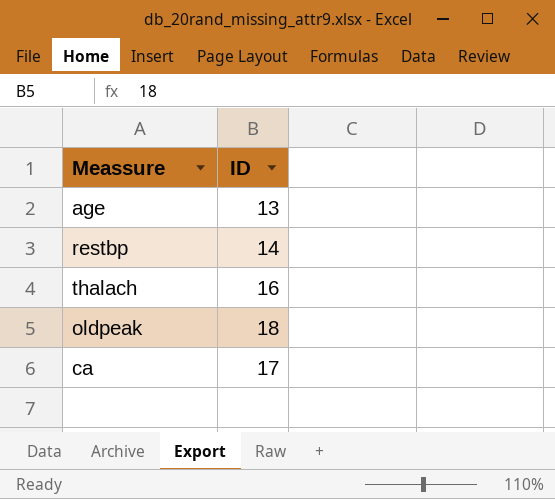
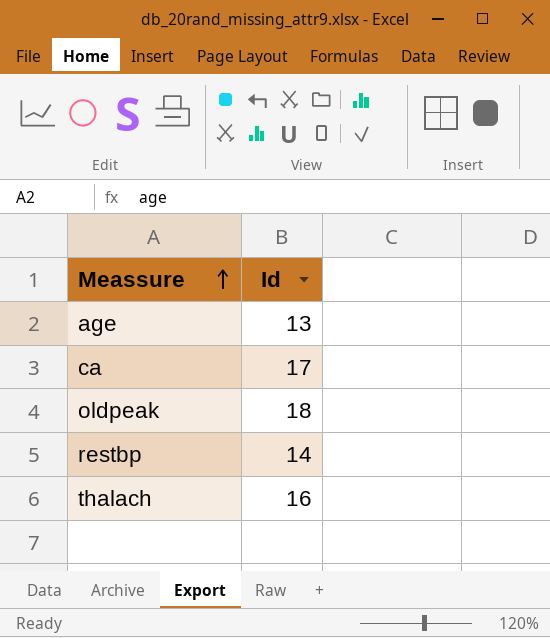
row order: none -> Meassure ascending
column name: ID -> Id

